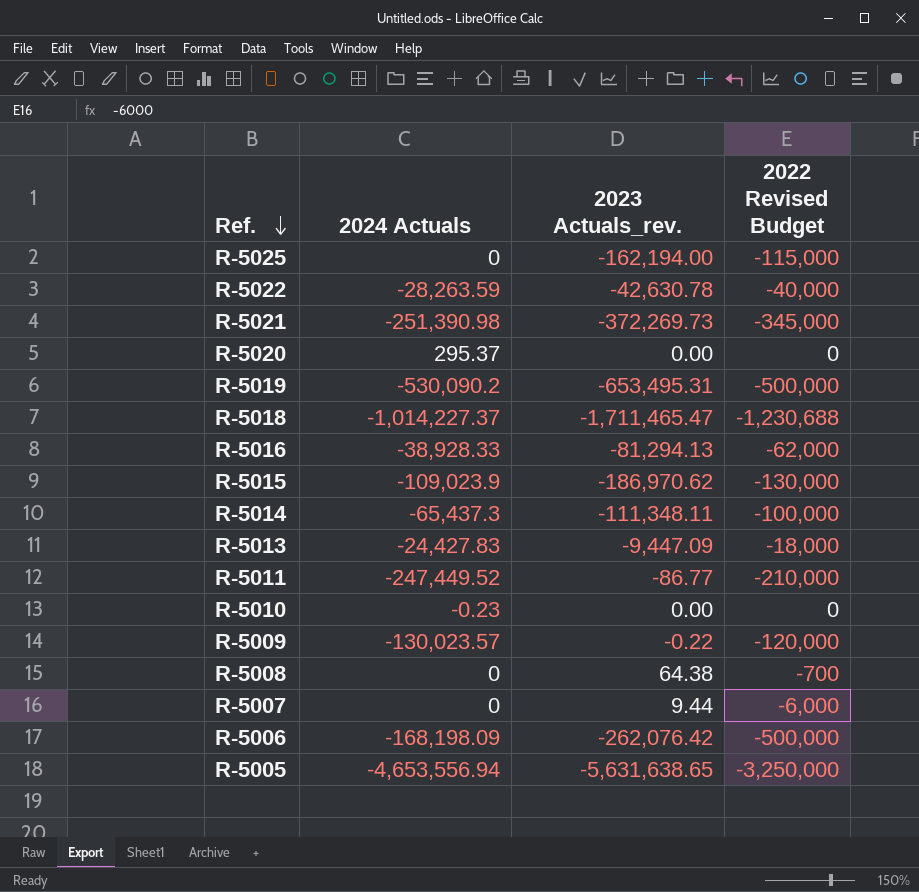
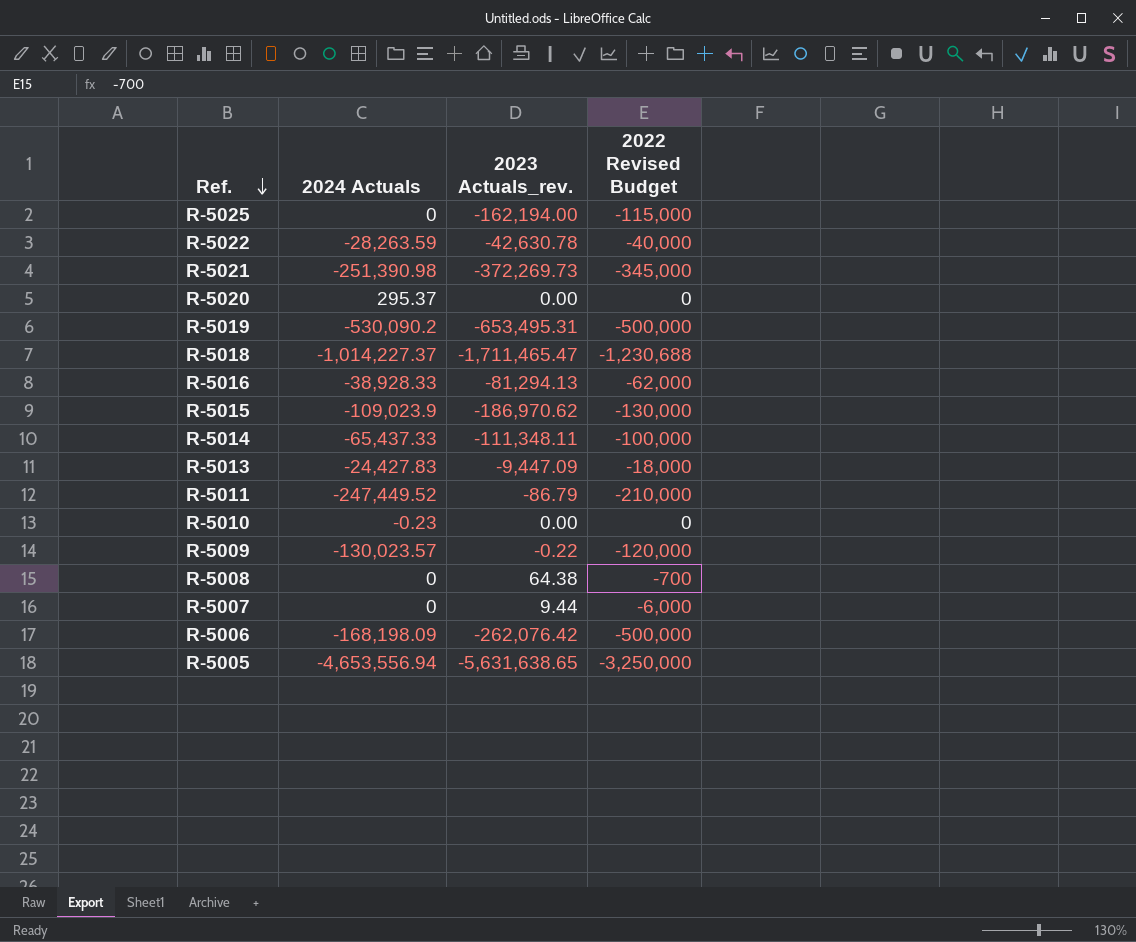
R-5014 | 2024 Actuals: -65,437.3 -> -65,437.33
R-5011 | 2023 Actuals_rev.: -86.77 -> -86.79

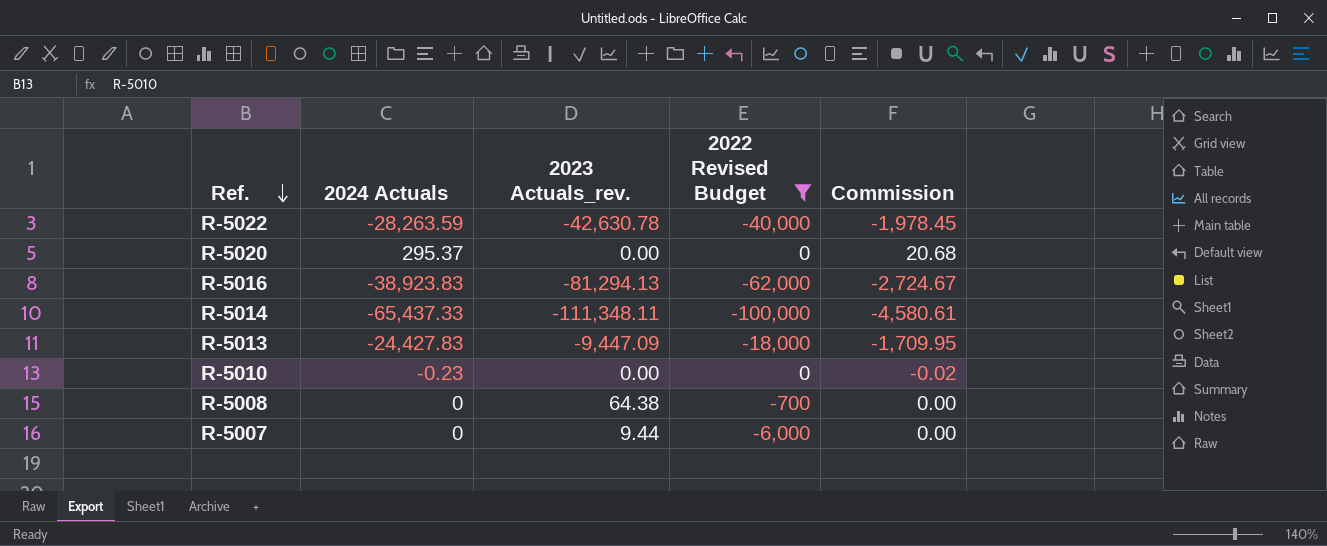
filter: none -> 2022 Revised Budget >= -100,000
column Commission | formula: none -> [2024 Actuals] * 0.07
R-5016 | 2024 Actuals: -38,928.33 -> -38,923.83

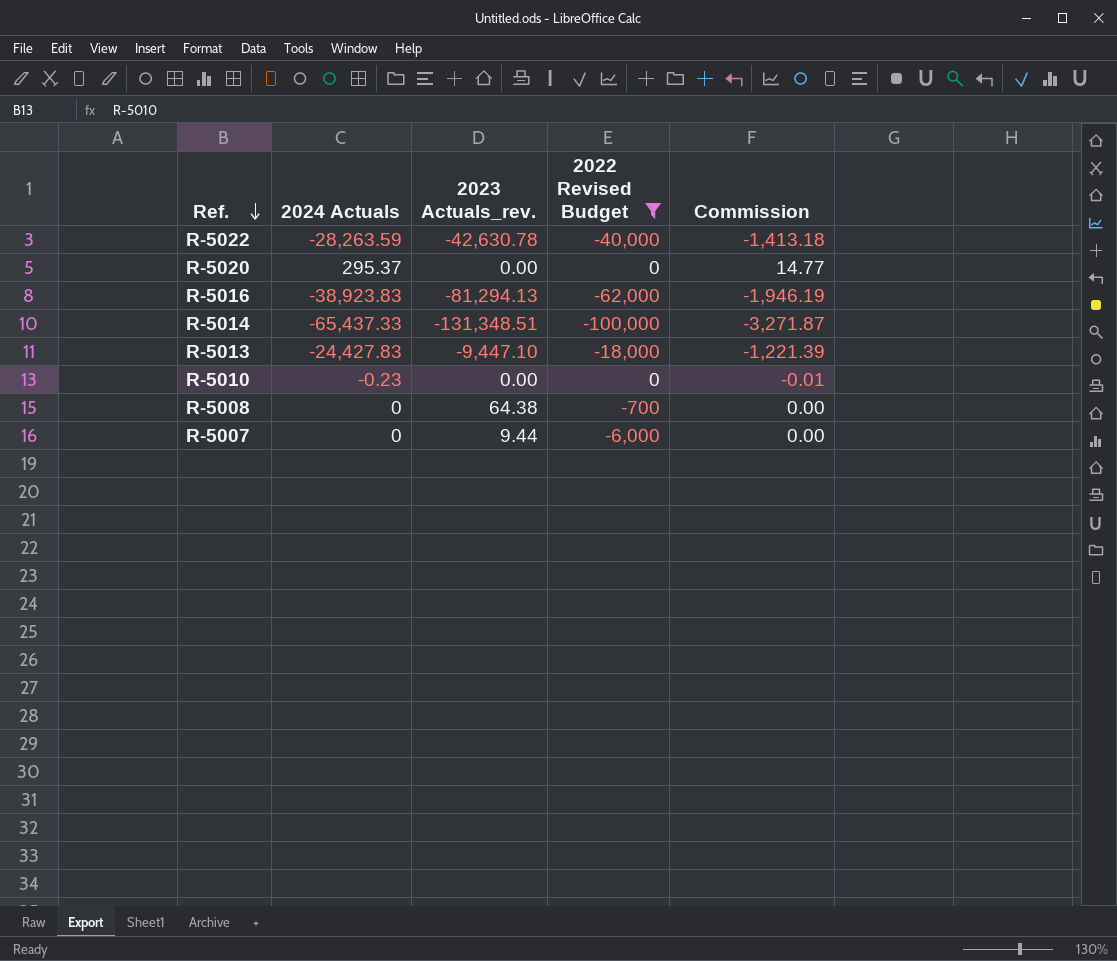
column Commission | formula: [2024 Actuals] * 0.07 -> [2024 Actuals] * 0.05
R-5014 | 2023 Actuals_rev.: -111,348.11 -> -131,348.51
R-5013 | 2023 Actuals_rev.: -9,447.09 -> -9,447.10

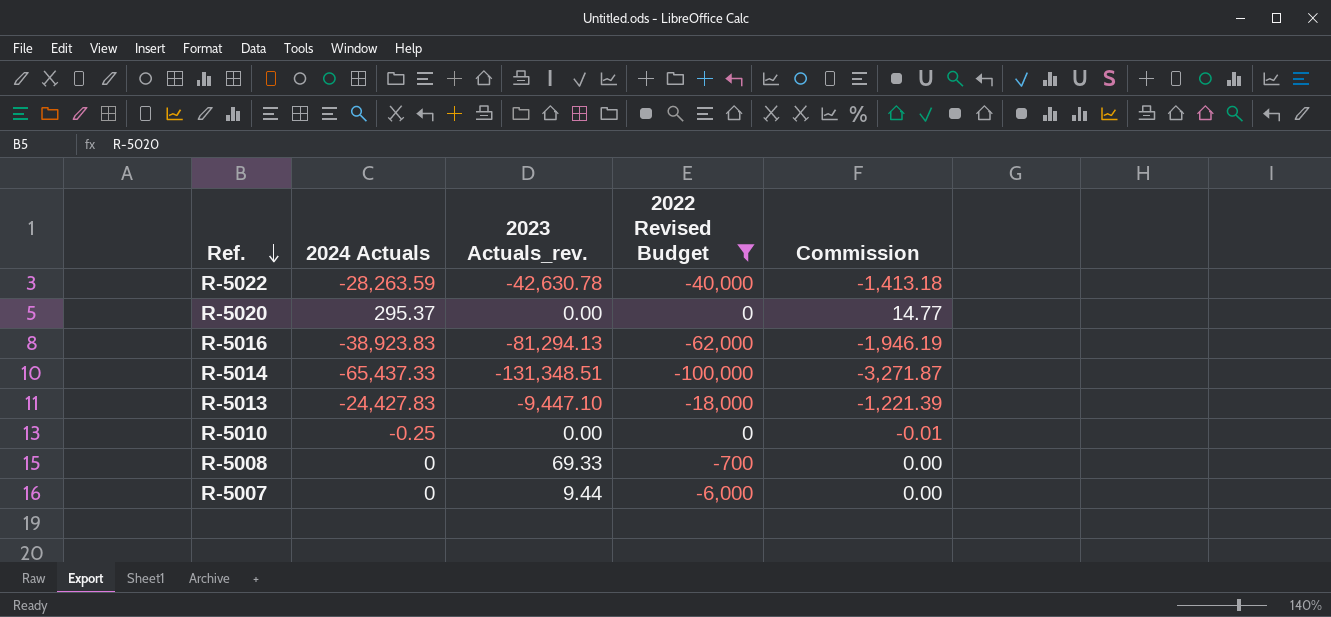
R-5010 | 2024 Actuals: -0.23 -> -0.25
R-5008 | 2023 Actuals_rev.: 64.38 -> 69.33

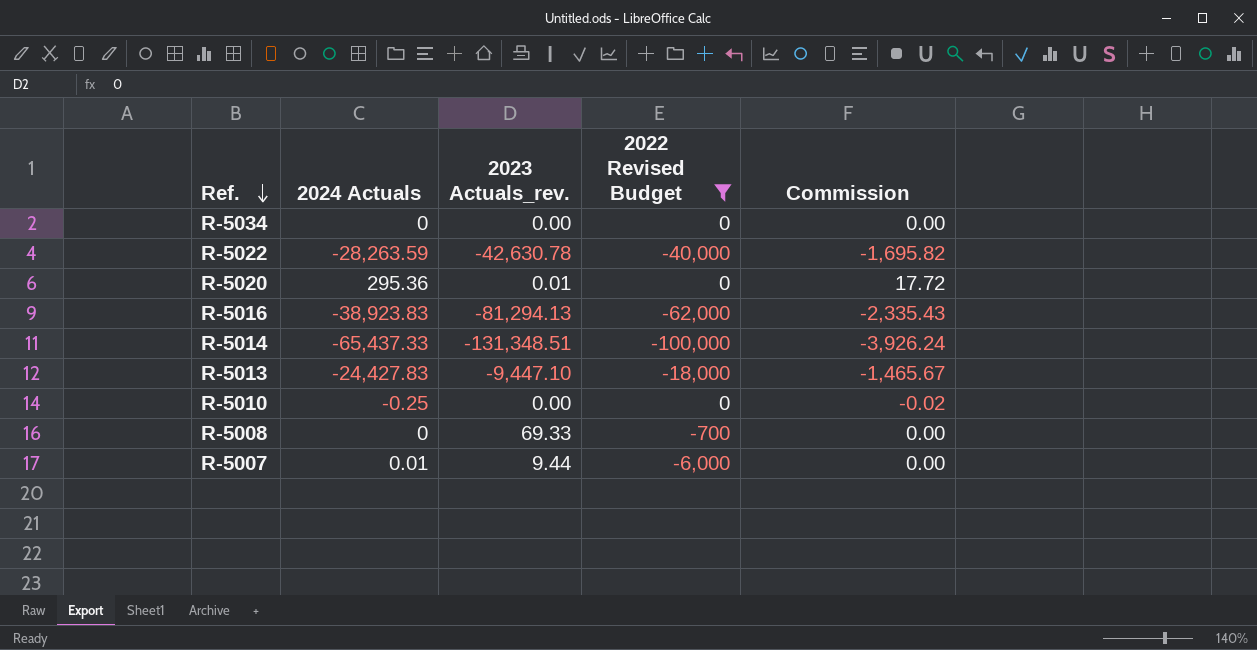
column Commission | formula: [2024 Actuals] * 0.05 -> [2024 Actuals] * 0.06
row R-5034: none -> 0 | 0.00 | 0 | 0.00
R-5020 | 2024 Actuals: 295.37 -> 295.36
R-5020 | 2023 Actuals_rev.: 0.00 -> 0.01
R-5007 | 2024 Actuals: 0 -> 0.01

